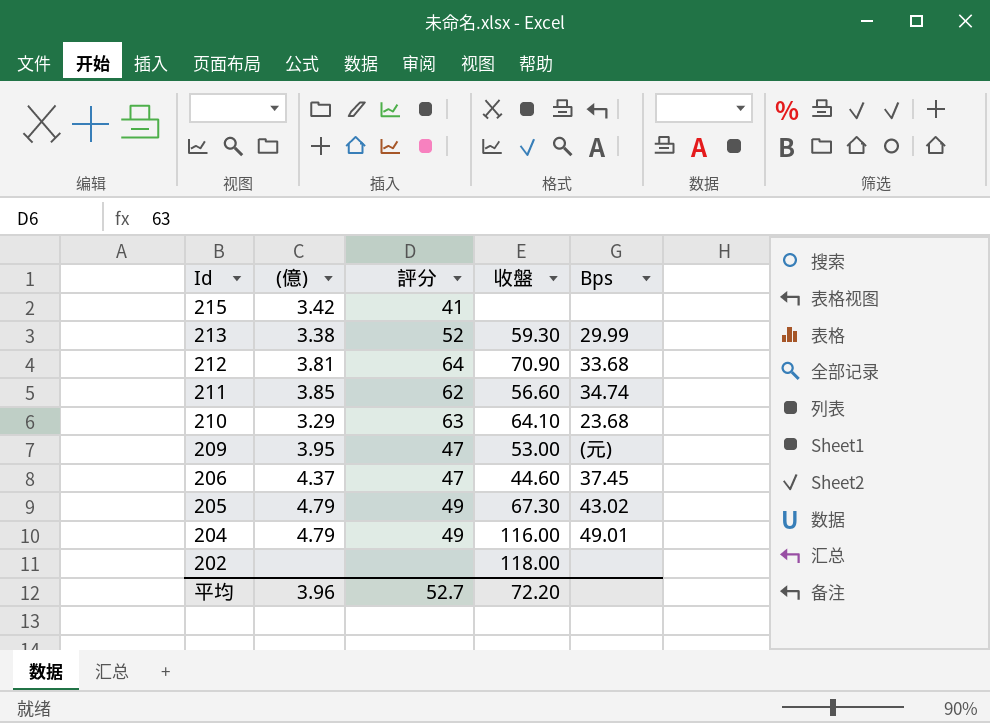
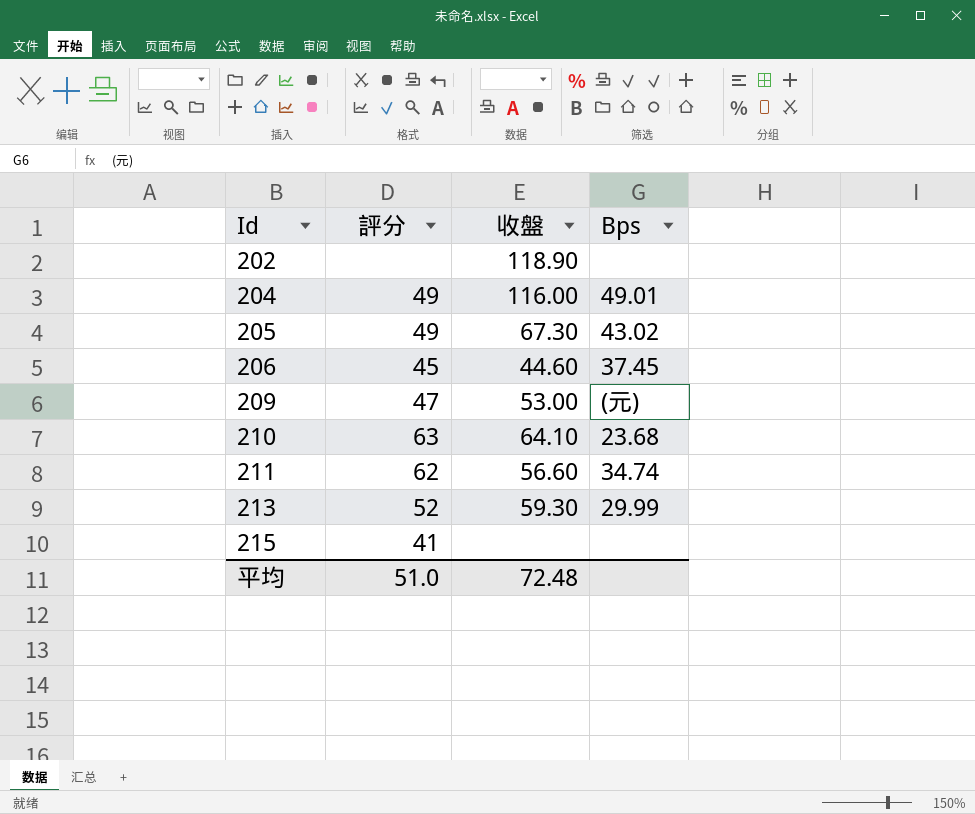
row order: Id descending -> Id ascending
column (億) | position: 2 -> none
row 212: 3.81 | 64 | 70.90 | 33.68 -> none
202 | 收盤: 118.00 -> 118.90
206 | 評分: 47 -> 45
平均 | 評分: 52.7 -> 51.0
平均 | 收盤: 72.20 -> 72.48

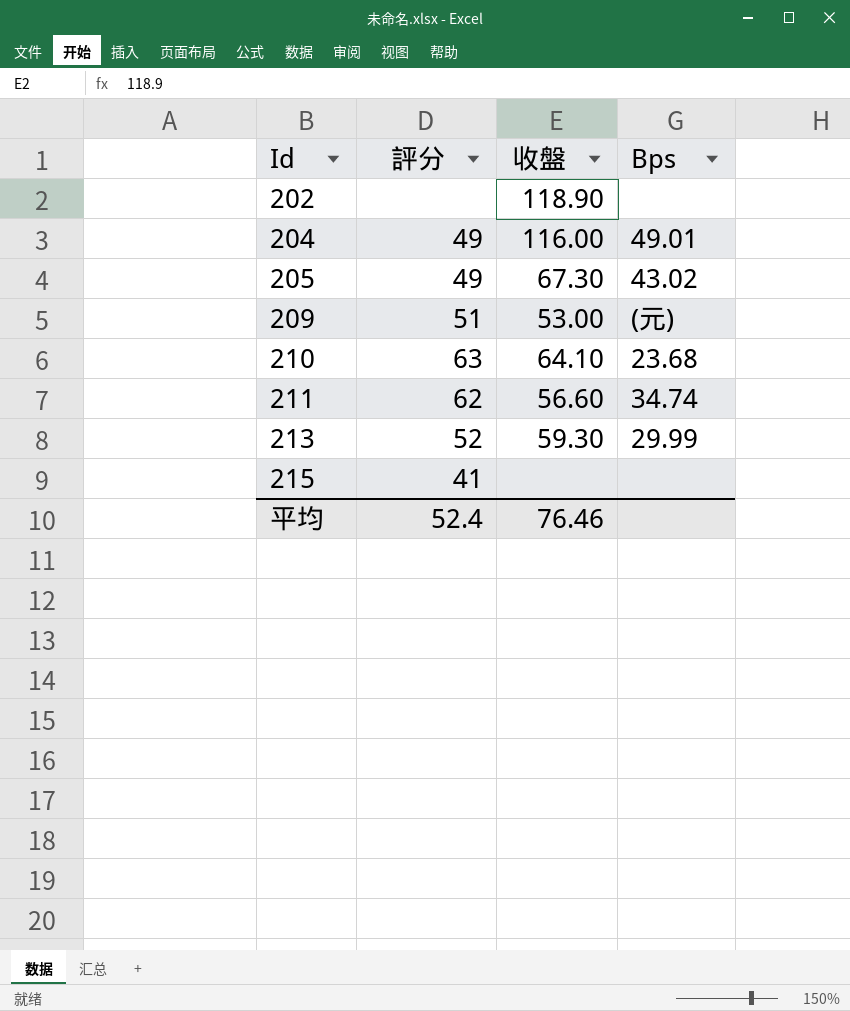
row 206: 45 | 44.60 | 37.45 -> none
209 | 評分: 47 -> 51
平均 | 評分: 51.0 -> 52.4
平均 | 收盤: 72.48 -> 76.46

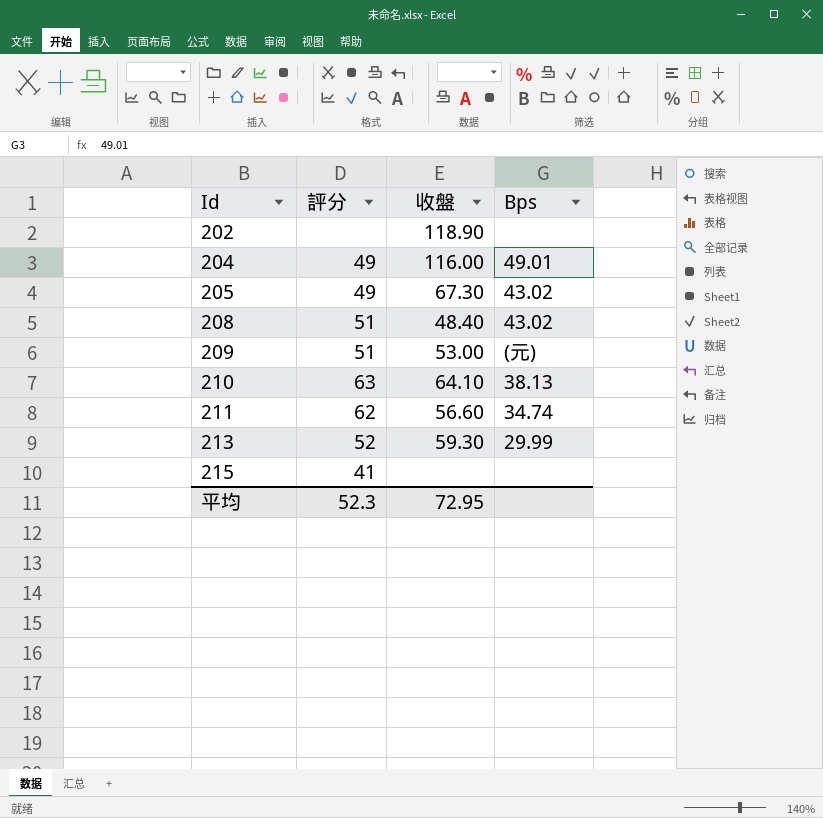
row 208: none -> 51 | 48.40 | 43.02
210 | Bps: 23.68 -> 38.13
平均 | 評分: 52.4 -> 52.3
平均 | 收盤: 76.46 -> 72.95

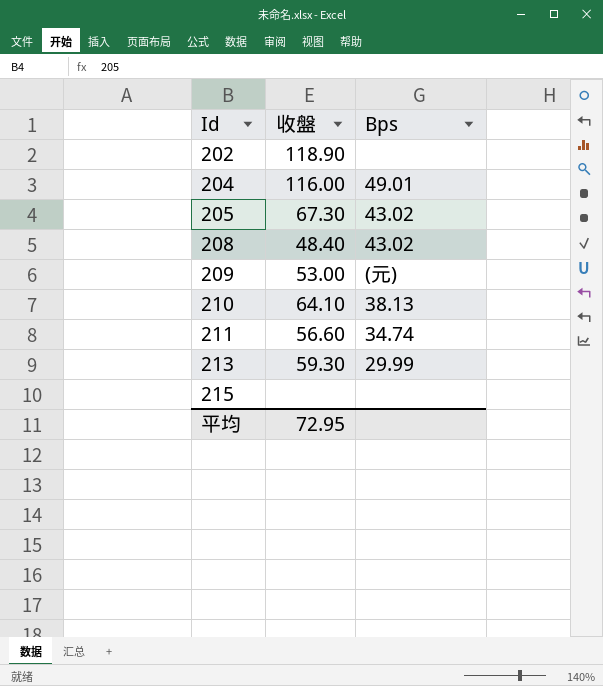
column 評分 | position: 2 -> none

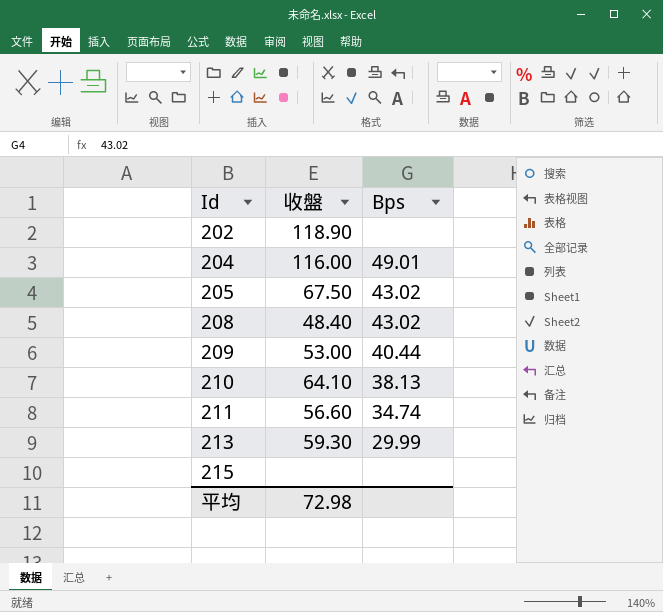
205 | 收盤: 67.30 -> 67.50
209 | Bps: (元) -> 40.44
平均 | 收盤: 72.95 -> 72.98

